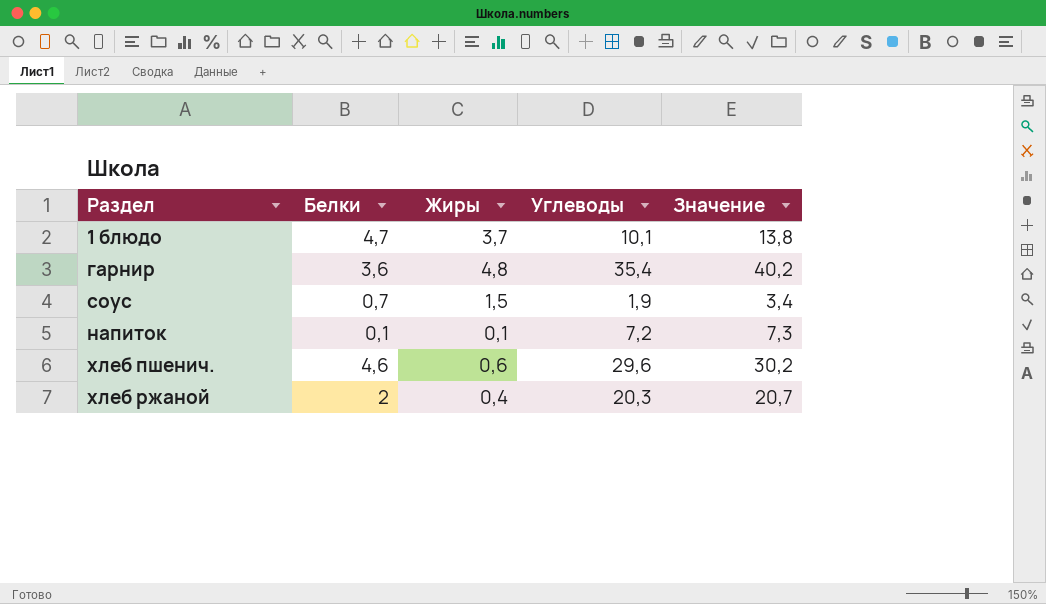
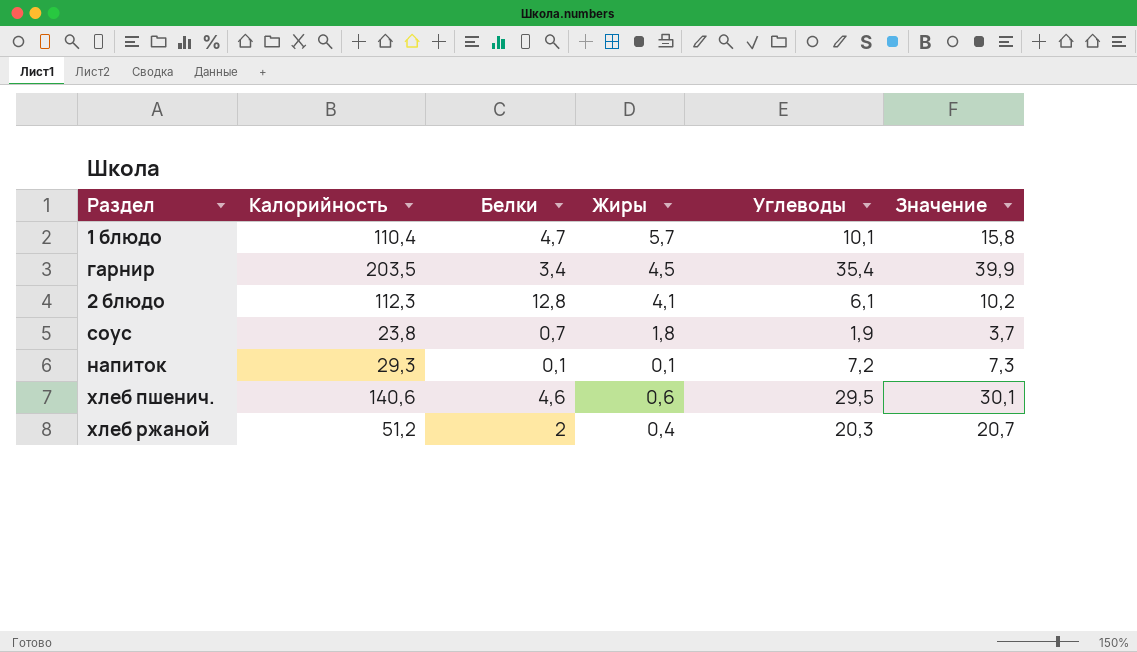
column Калорийность | position: none -> 2
1 блюдо | Жиры: 3,7 -> 5,7
1 блюдо | Значение: 13,8 -> 15,8
гарнир | Белки: 3,6 -> 3,4
гарнир | Жиры: 4,8 -> 4,5
гарнир | Значение: 40,2 -> 39,9
row 2 блюдо: none -> 112,3 | 12,8 | 4,1 | 6,1 | 10,2
соус | Жиры: 1,5 -> 1,8
соус | Значение: 3,4 -> 3,7
хлеб пшенич. | Углеводы: 29,6 -> 29,5
хлеб пшенич. | Значение: 30,2 -> 30,1

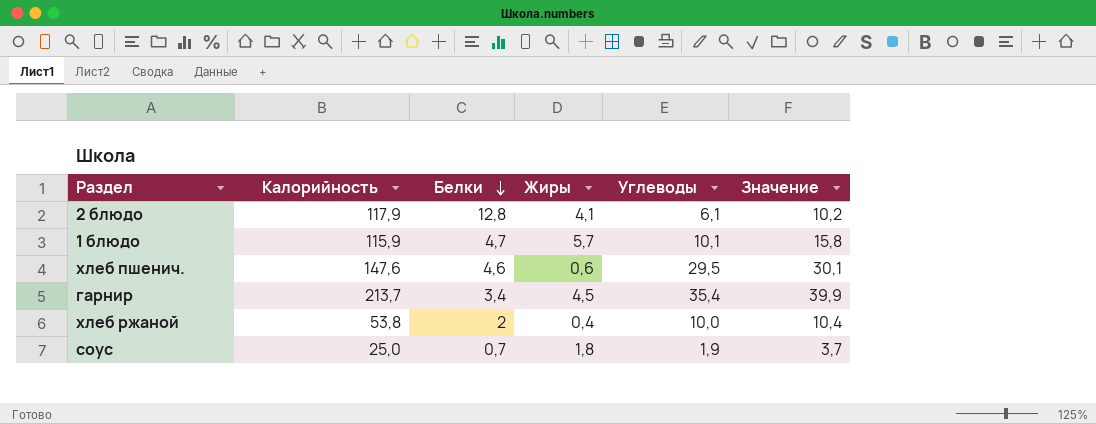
row order: none -> Белки descending
row напиток: 29,3 | 0,1 | 0,1 | 7,2 | 7,3 -> none
2 блюдо | Калорийность: 112,3 -> 117,9
1 блюдо | Калорийность: 110,4 -> 115,9
хлеб пшенич. | Калорийность: 140,6 -> 147,6
гарнир | Калорийность: 203,5 -> 213,7
хлеб ржаной | Калорийность: 51,2 -> 53,8
хлеб ржаной | Углеводы: 20,3 -> 10,0
хлеб ржаной | Значение: 20,7 -> 10,4
соус | Калорийность: 23,8 -> 25,0

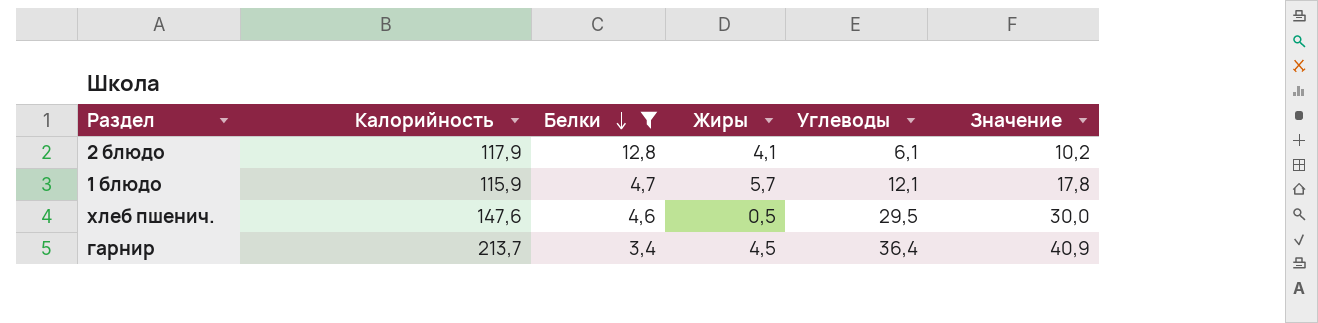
filter: none -> Белки >= 3,4
1 блюдо | Углеводы: 10,1 -> 12,1
1 блюдо | Значение: 15,8 -> 17,8
хлеб пшенич. | Жиры: 0,6 -> 0,5
хлеб пшенич. | Значение: 30,1 -> 30,0
гарнир | Углеводы: 35,4 -> 36,4
гарнир | Значение: 39,9 -> 40,9

